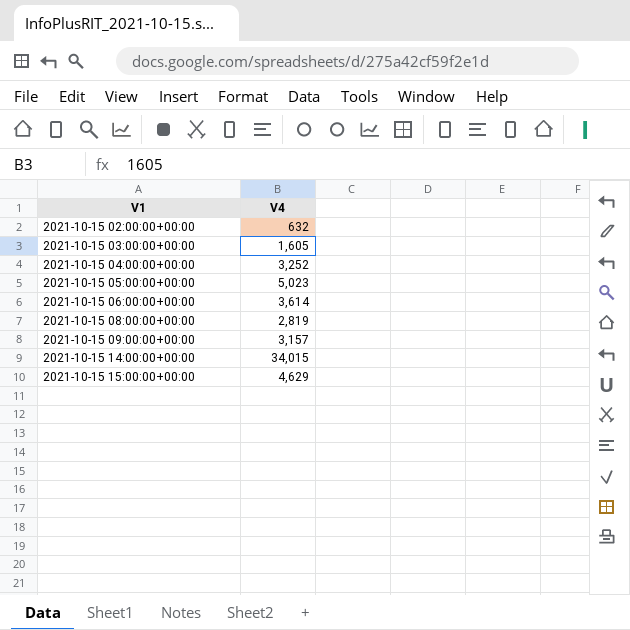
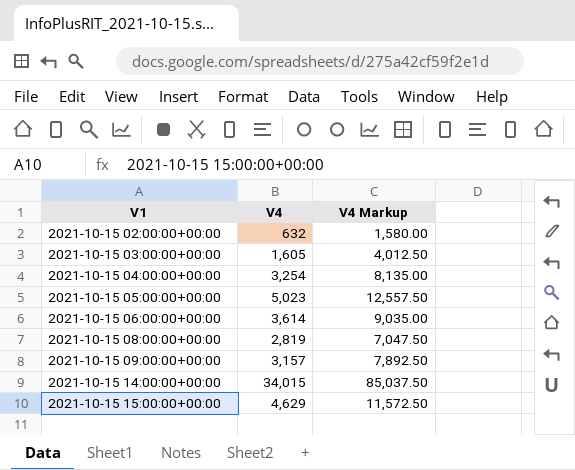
column V4 Markup | formula: none -> [V4] * 2.5
2021-10-15 04:00:00+00:00 | V4: 3,252 -> 3,254

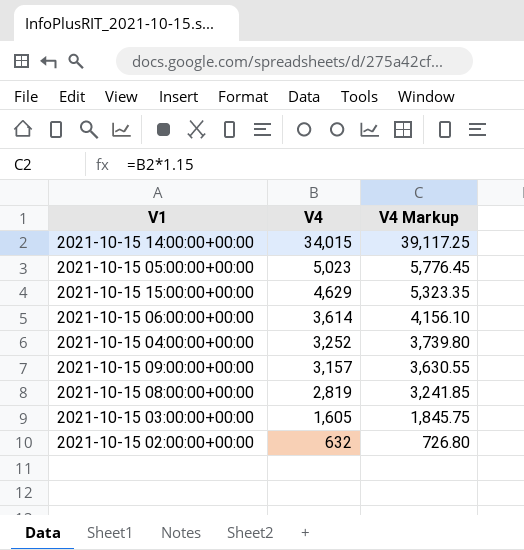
row order: V1 ascending -> V4 descending
column V4 Markup | formula: [V4] * 2.5 -> [V4] * 1.15
2021-10-15 04:00:00+00:00 | V4: 3,254 -> 3,252

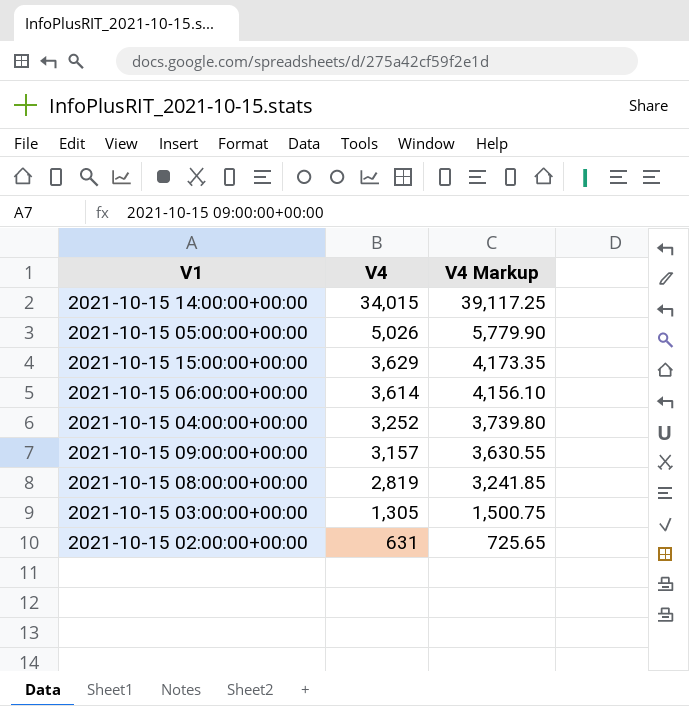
2021-10-15 05:00:00+00:00 | V4: 5,023 -> 5,026
2021-10-15 05:00:00+00:00 | V4 Markup: 5,776.45 -> 5,779.90
2021-10-15 15:00:00+00:00 | V4: 4,629 -> 3,629
2021-10-15 15:00:00+00:00 | V4 Markup: 5,323.35 -> 4,173.35
2021-10-15 03:00:00+00:00 | V4: 1,605 -> 1,305
2021-10-15 03:00:00+00:00 | V4 Markup: 1,845.75 -> 1,500.75
2021-10-15 02:00:00+00:00 | V4: 632 -> 631
2021-10-15 02:00:00+00:00 | V4 Markup: 726.80 -> 725.65

